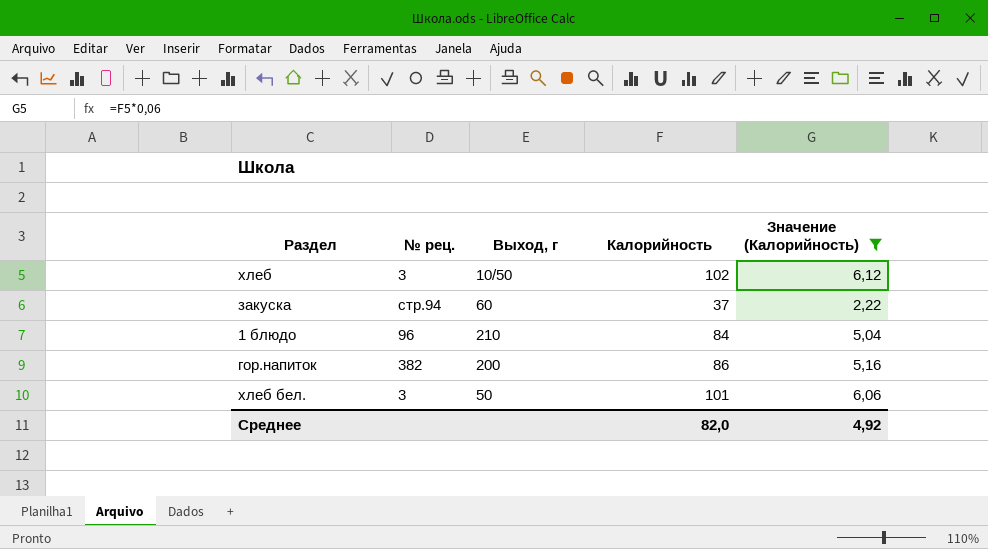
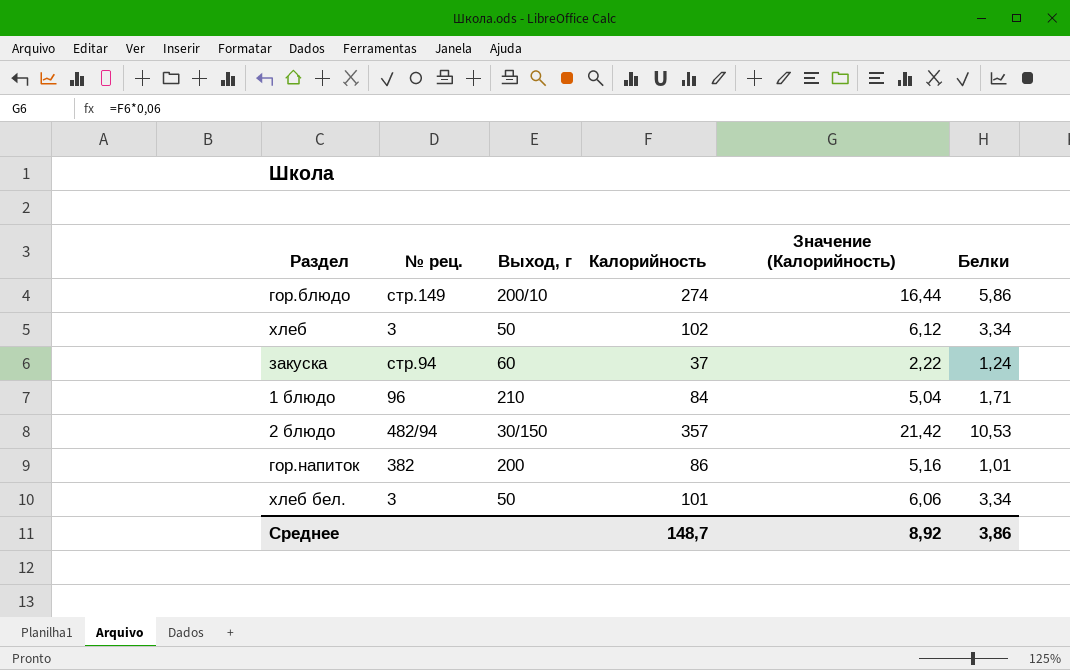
filter: Значение (Калорийность) <= 6,12 -> none
column Белки | position: none -> 6
хлеб | Выход, г: 10/50 -> 50
Среднее | Калорийность: 82,0 -> 148,7
Среднее | Значение (Калорийность): 4,92 -> 8,92

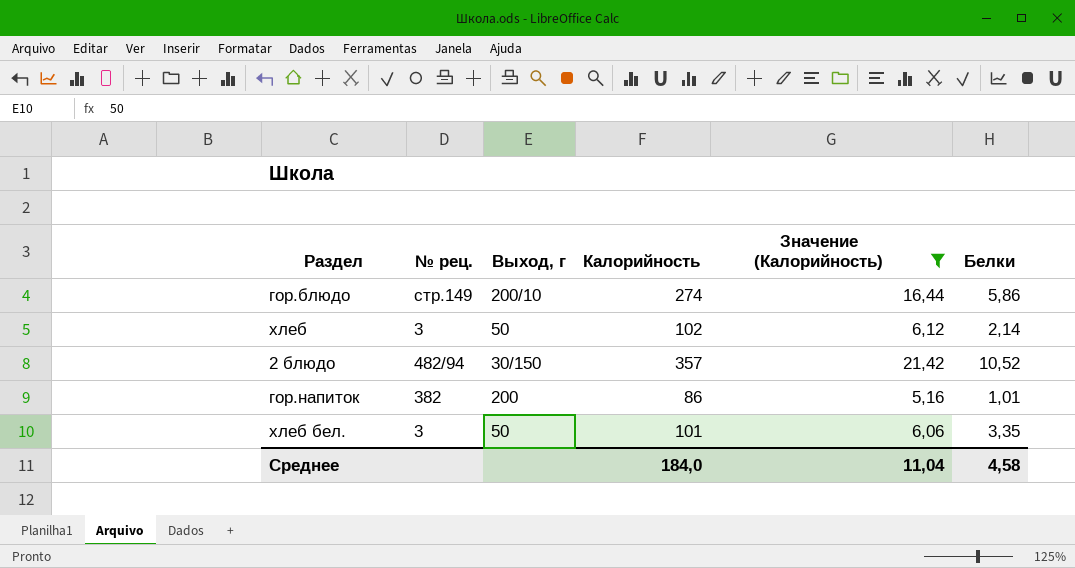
filter: none -> Значение (Калорийность) >= 5,16
хлеб | Белки: 3,34 -> 2,14
2 блюдо | Белки: 10,53 -> 10,52
хлеб бел. | Белки: 3,34 -> 3,35
Среднее | Калорийность: 148,7 -> 184,0
Среднее | Значение (Калорийность): 8,92 -> 11,04
Среднее | Белки: 3,86 -> 4,58

